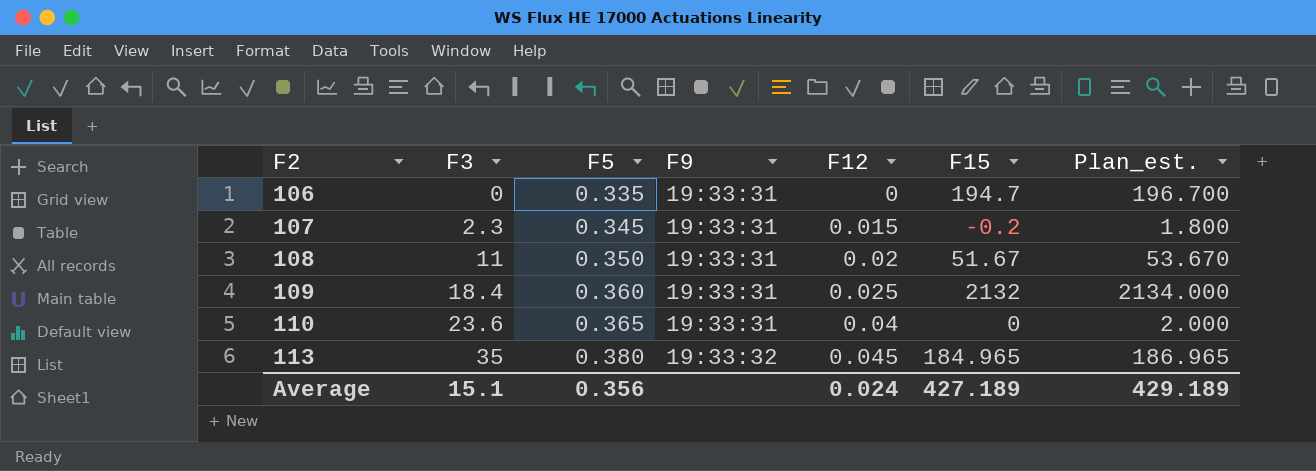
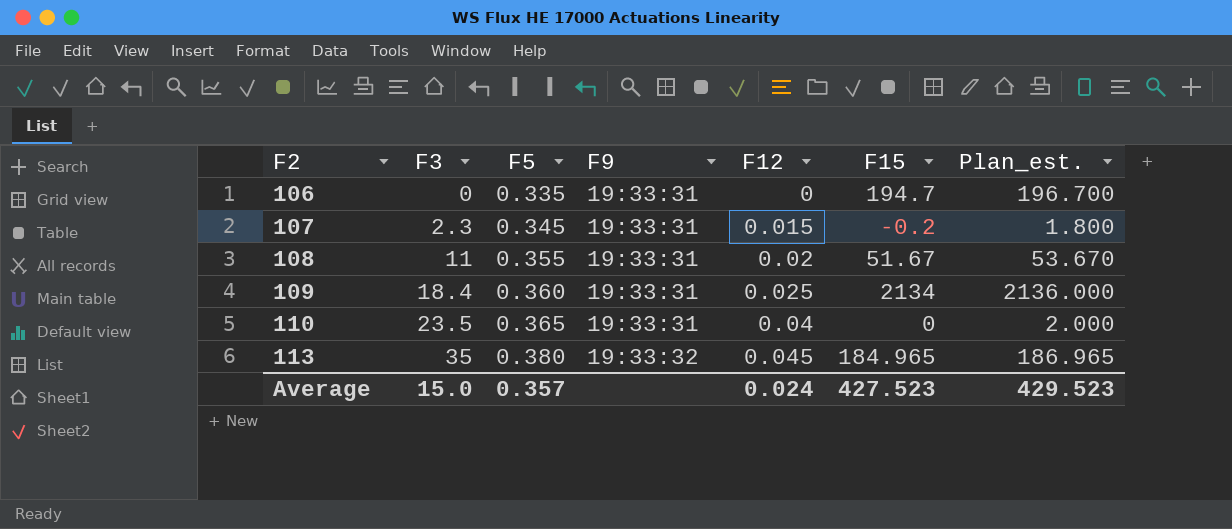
108 | F5: 0.350 -> 0.355
109 | F15: 2132 -> 2134
109 | Plan_est.: 2134.000 -> 2136.000
110 | F3: 23.6 -> 23.5
Average | F3: 15.1 -> 15.0
Average | F5: 0.356 -> 0.357
Average | F15: 427.189 -> 427.523
Average | Plan_est.: 429.189 -> 429.523

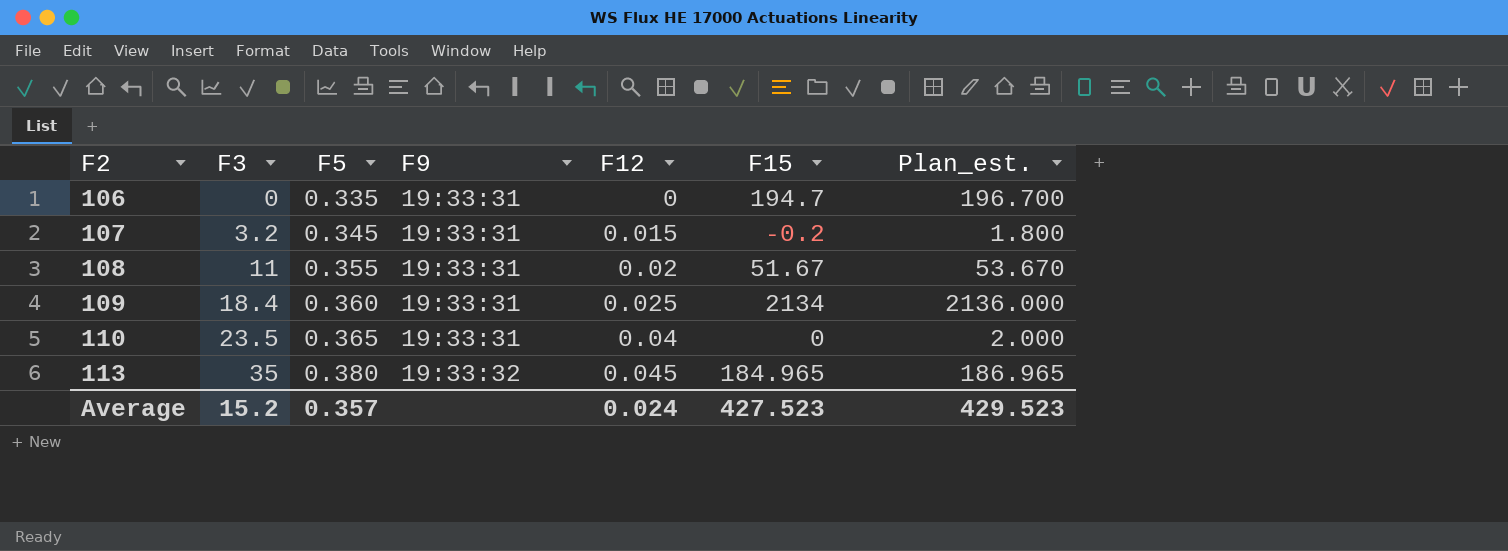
107 | F3: 2.3 -> 3.2
Average | F3: 15.0 -> 15.2

